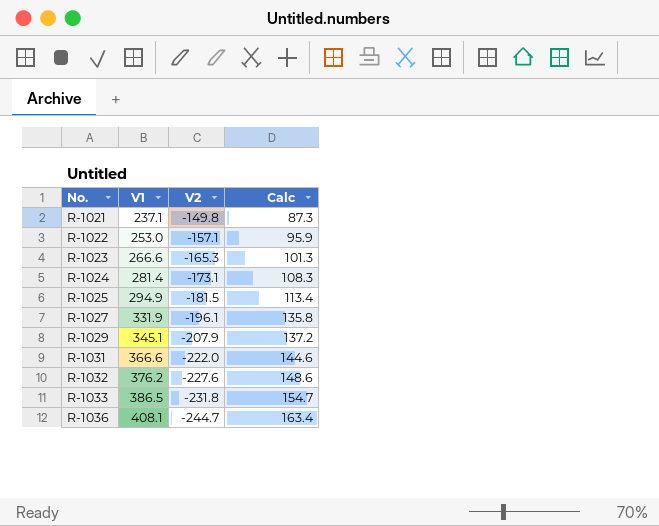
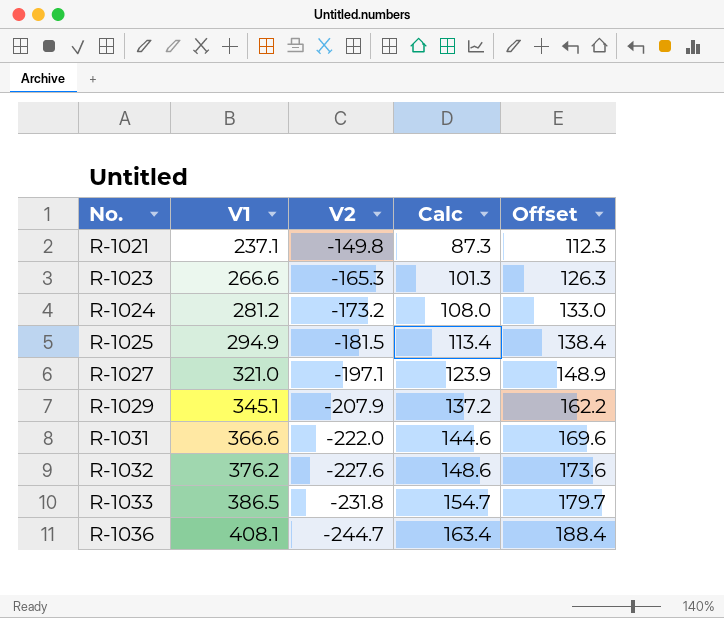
column Offset | formula: none -> [Calc] + 25
row R-1022: 253.0 | -157.1 | 95.9 -> none
R-1024 | V1: 281.4 -> 281.2
R-1024 | V2: -173.1 -> -173.2
R-1024 | Calc: 108.3 -> 108.0
R-1027 | V1: 331.9 -> 321.0
R-1027 | V2: -196.1 -> -197.1
R-1027 | Calc: 135.8 -> 123.9

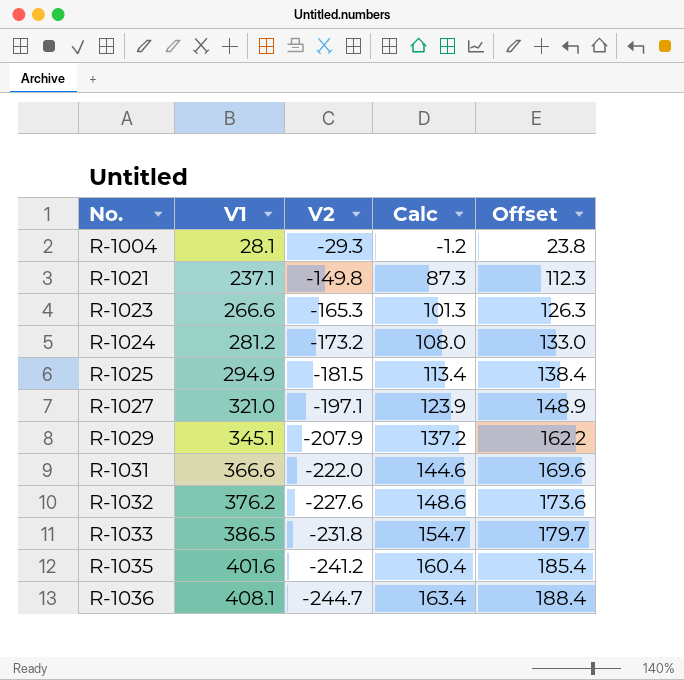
row R-1004: none -> 28.1 | -29.3 | -1.2 | 23.8
row R-1035: none -> 401.6 | -241.2 | 160.4 | 185.4

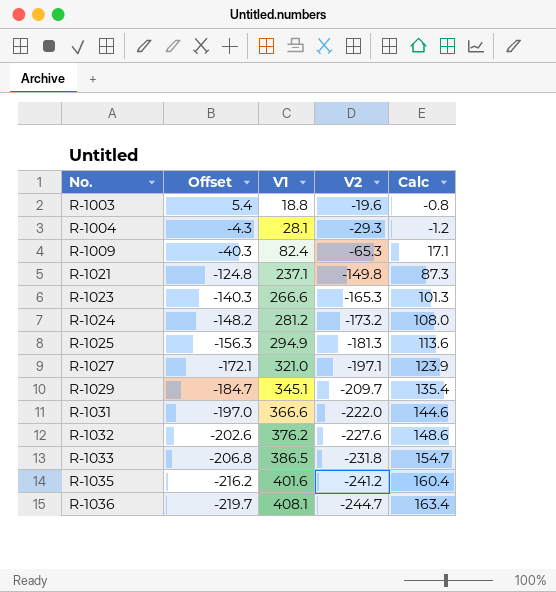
column Offset | formula: [Calc] + 25 -> [V2] + 25
column Offset | position: 5 -> 2
row R-1003: none -> 5.4 | 18.8 | -19.6 | -0.8
row R-1009: none -> -40.3 | 82.4 | -65.3 | 17.1
R-1025 | V2: -181.5 -> -181.3
R-1025 | Calc: 113.4 -> 113.6
R-1029 | V2: -207.9 -> -209.7
R-1029 | Calc: 137.2 -> 135.4

